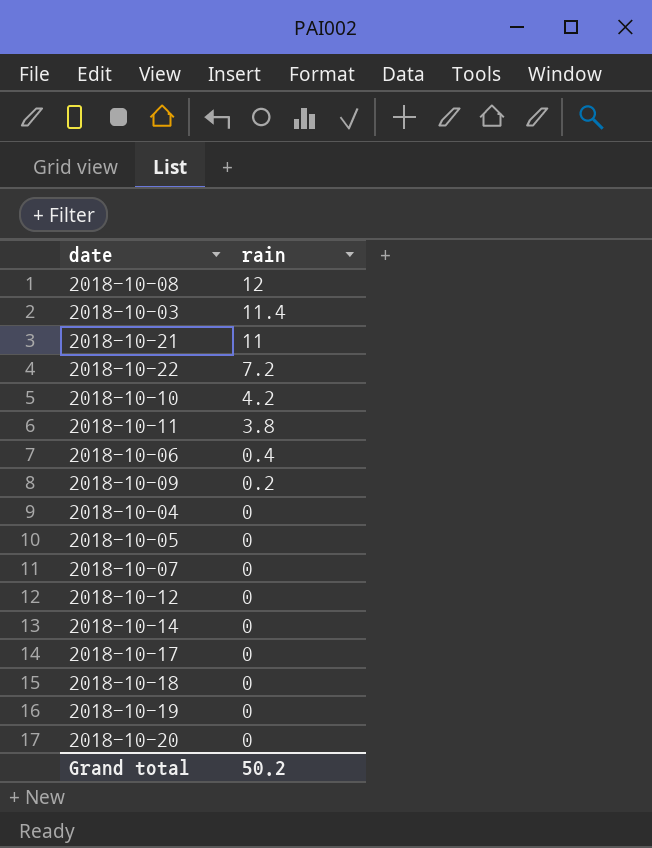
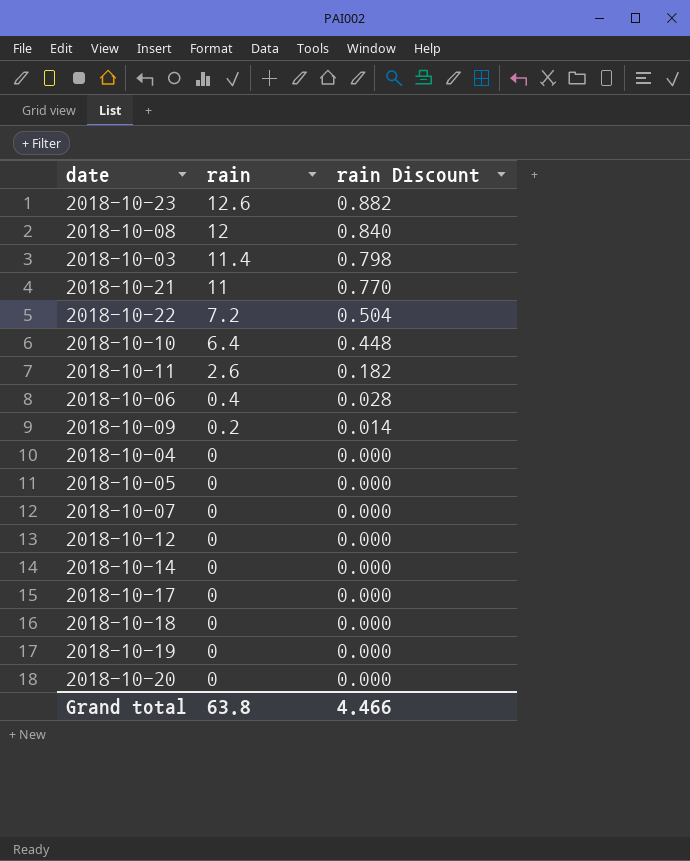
column rain Discount | formula: none -> [rain] * 0.07
row 2018-10-23: none -> 12.6 | 0.882
2018-10-10 | rain: 4.2 -> 6.4
2018-10-11 | rain: 3.8 -> 2.6
Grand total | rain: 50.2 -> 63.8

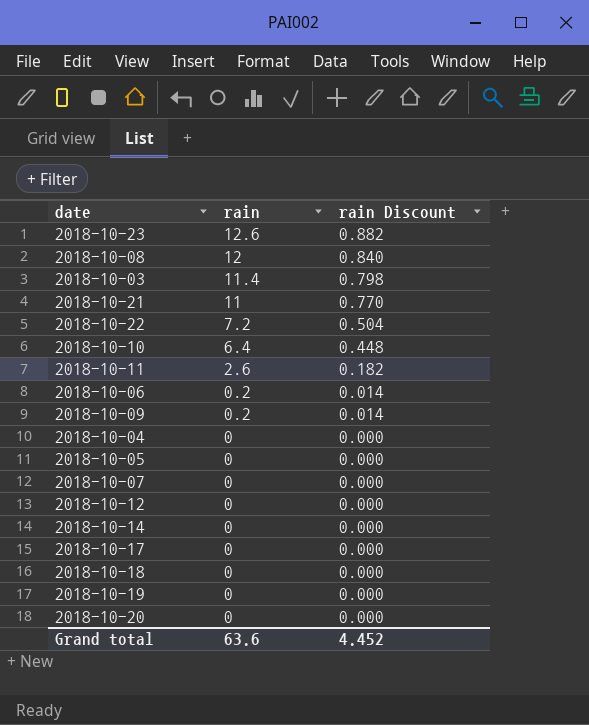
2018-10-06 | rain: 0.4 -> 0.2
2018-10-06 | rain Discount: 0.028 -> 0.014
Grand total | rain: 63.8 -> 63.6
Grand total | rain Discount: 4.466 -> 4.452

